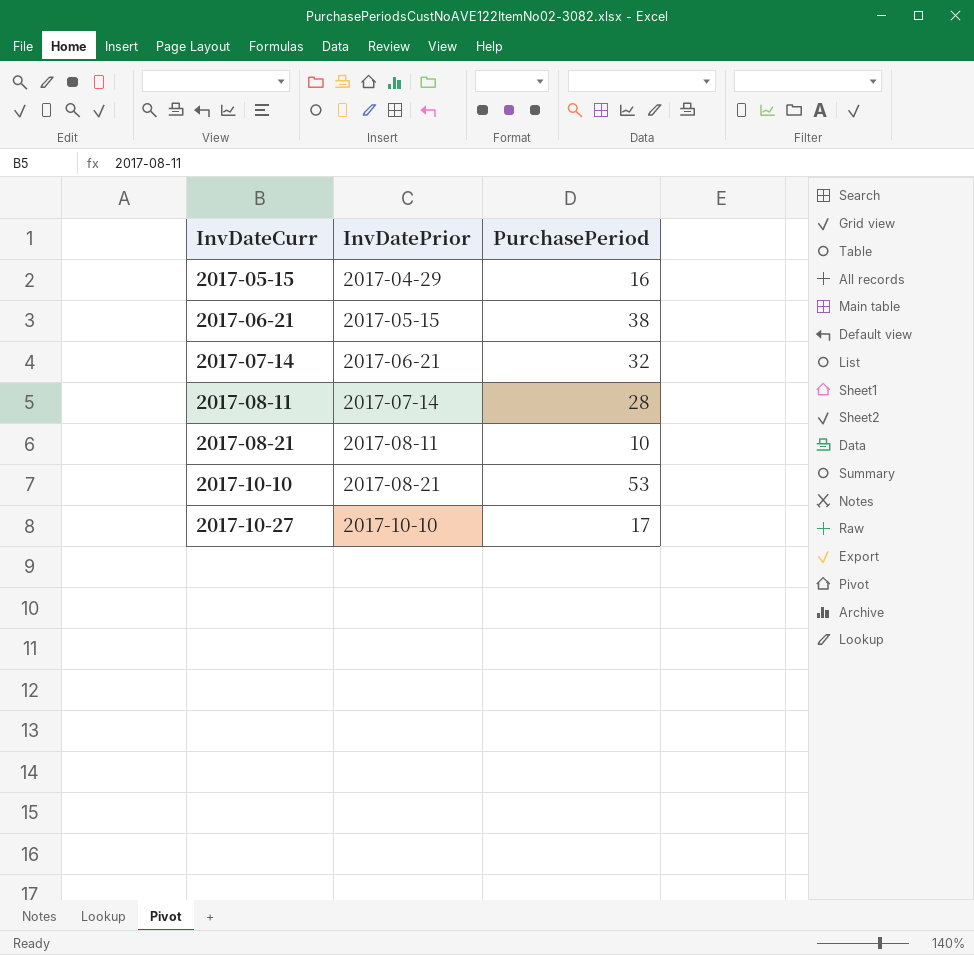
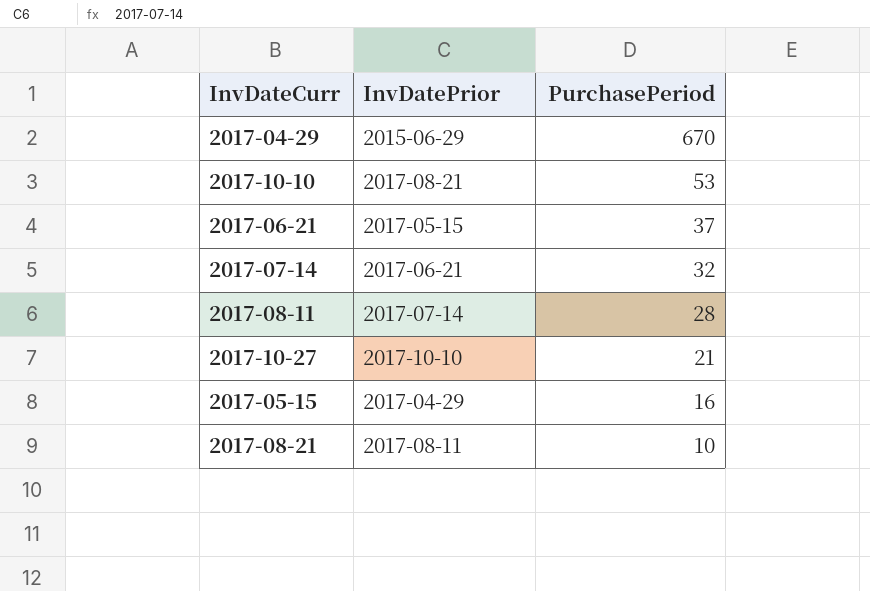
row order: InvDateCurr ascending -> PurchasePeriod descending
row 2017-04-29: none -> 2015-06-29 | 670
2017-06-21 | PurchasePeriod: 38 -> 37
2017-10-27 | PurchasePeriod: 17 -> 21

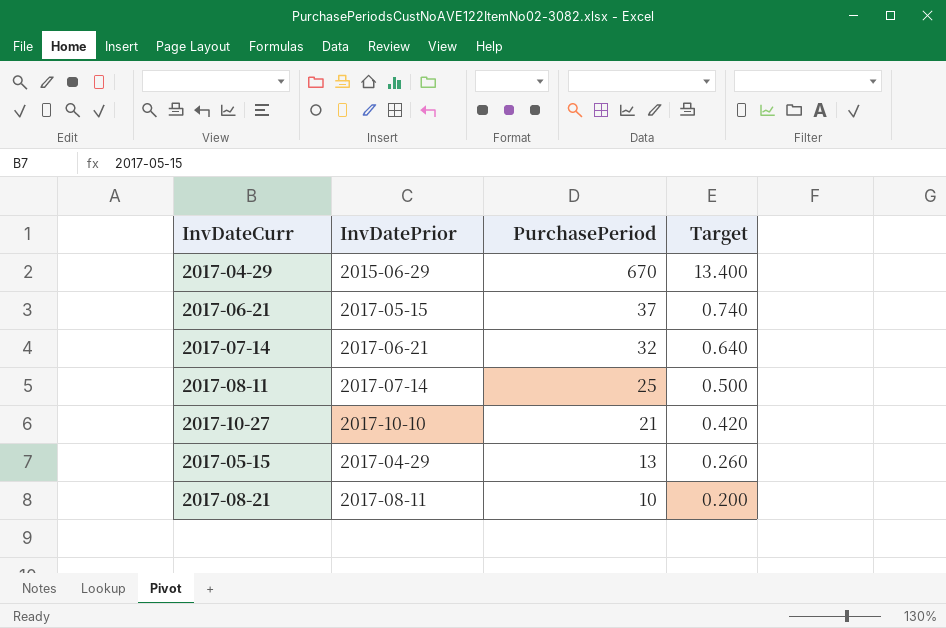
column Target | formula: none -> [PurchasePeriod] * 0.02
row 2017-10-10: 2017-08-21 | 53 -> none
2017-08-11 | PurchasePeriod: 28 -> 25
2017-05-15 | PurchasePeriod: 16 -> 13

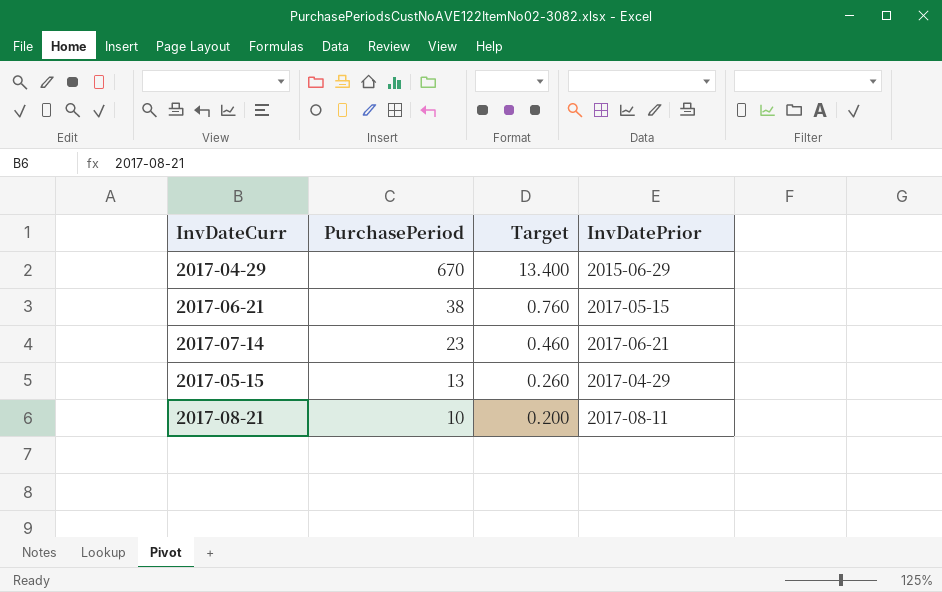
column InvDatePrior | position: 2 -> 4
row 2017-08-11: 2017-07-14 | 25 | 0.500 -> none
row 2017-10-27: 2017-10-10 | 21 | 0.420 -> none
2017-06-21 | PurchasePeriod: 37 -> 38
2017-06-21 | Target: 0.740 -> 0.760
2017-07-14 | PurchasePeriod: 32 -> 23
2017-07-14 | Target: 0.640 -> 0.460

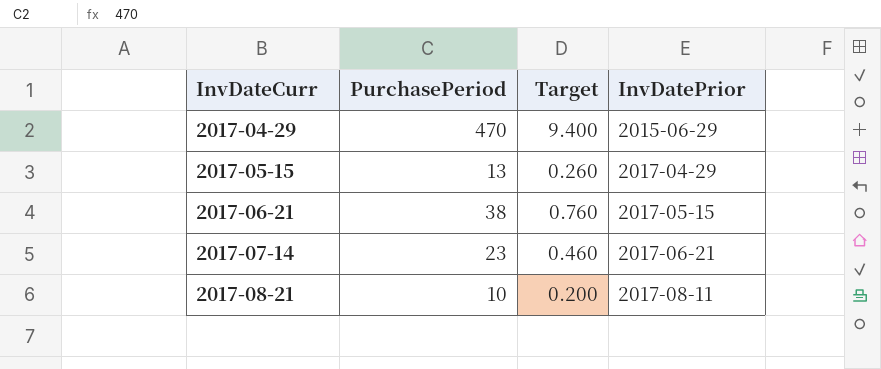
row order: PurchasePeriod descending -> InvDateCurr ascending
2017-04-29 | PurchasePeriod: 670 -> 470
2017-04-29 | Target: 13.400 -> 9.400

